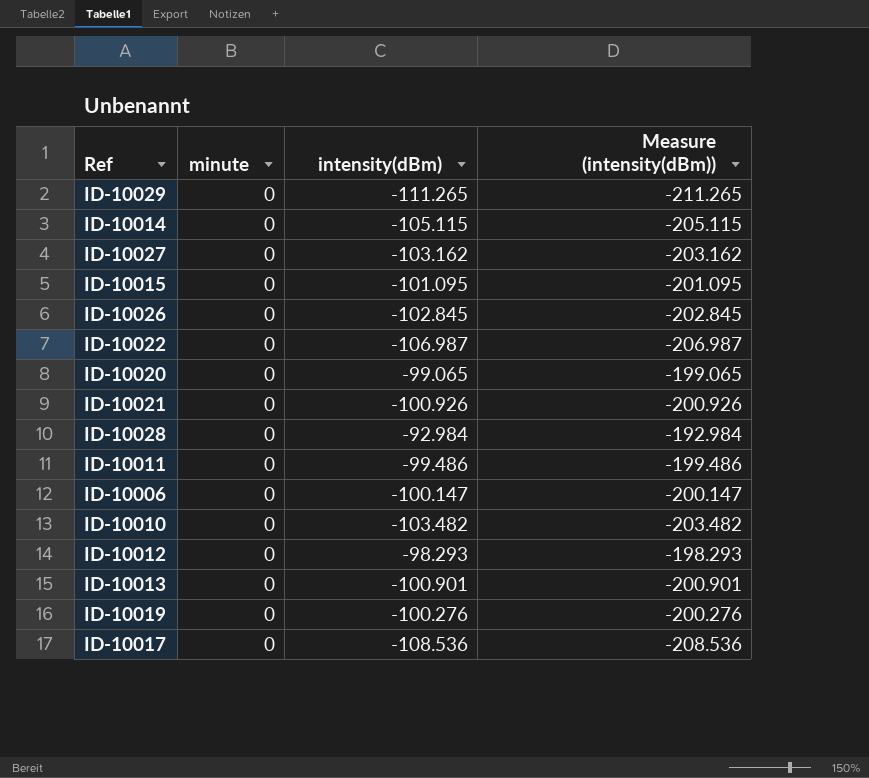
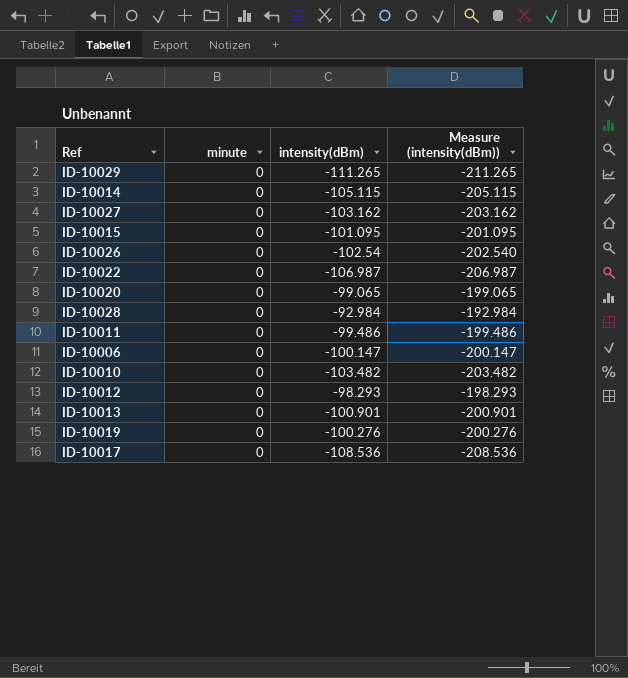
row ID-10021: 0 | -100.926 | -200.926 -> none
ID-10026 | intensity(dBm): -102.845 -> -102.54
ID-10026 | Measure (intensity(dBm)): -202.845 -> -202.540

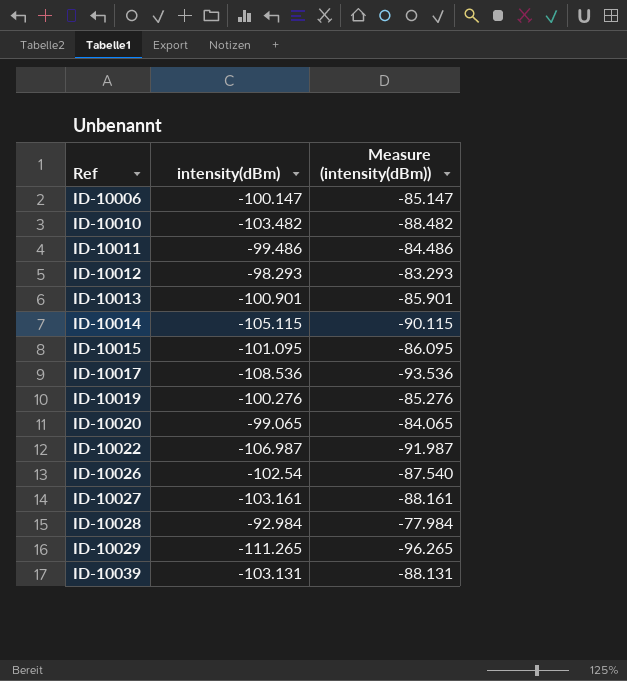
row order: none -> Ref ascending
column minute | position: 2 -> none
column Measure (intensity(dBm)) | formula: [intensity(dBm)] - 100 -> [intensity(dBm)] + 15
ID-10027 | intensity(dBm): -103.162 -> -103.161
row ID-10039: none -> -103.131 | -88.131

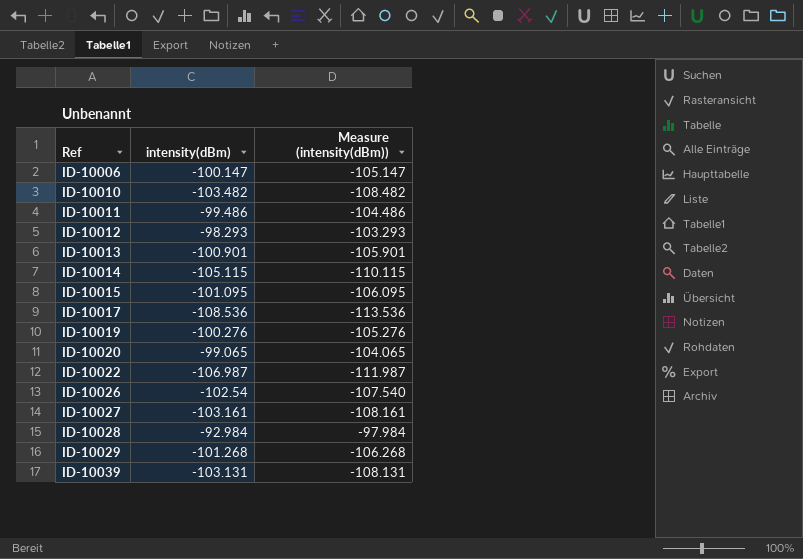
column Measure (intensity(dBm)) | formula: [intensity(dBm)] + 15 -> [intensity(dBm)] - 5
ID-10029 | intensity(dBm): -111.265 -> -101.268

